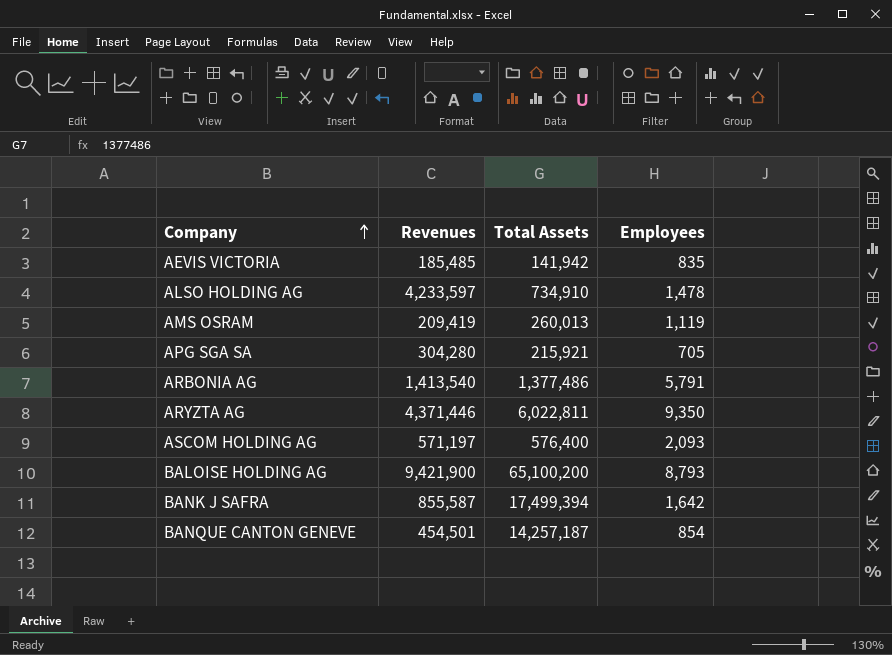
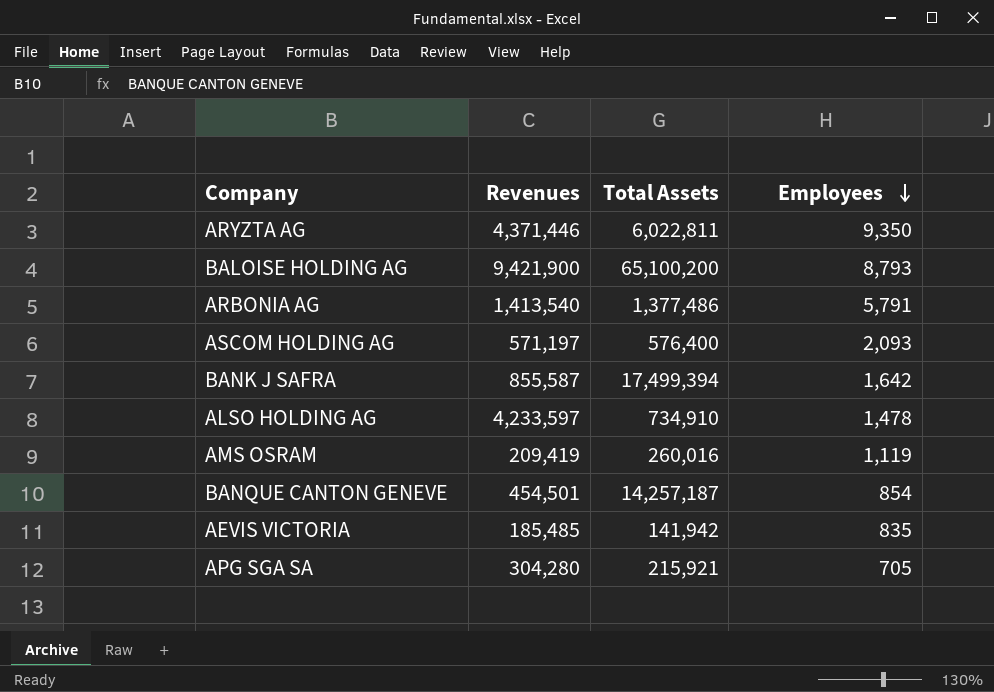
row order: Company ascending -> Employees descending
AMS OSRAM | Total Assets: 260,013 -> 260,016

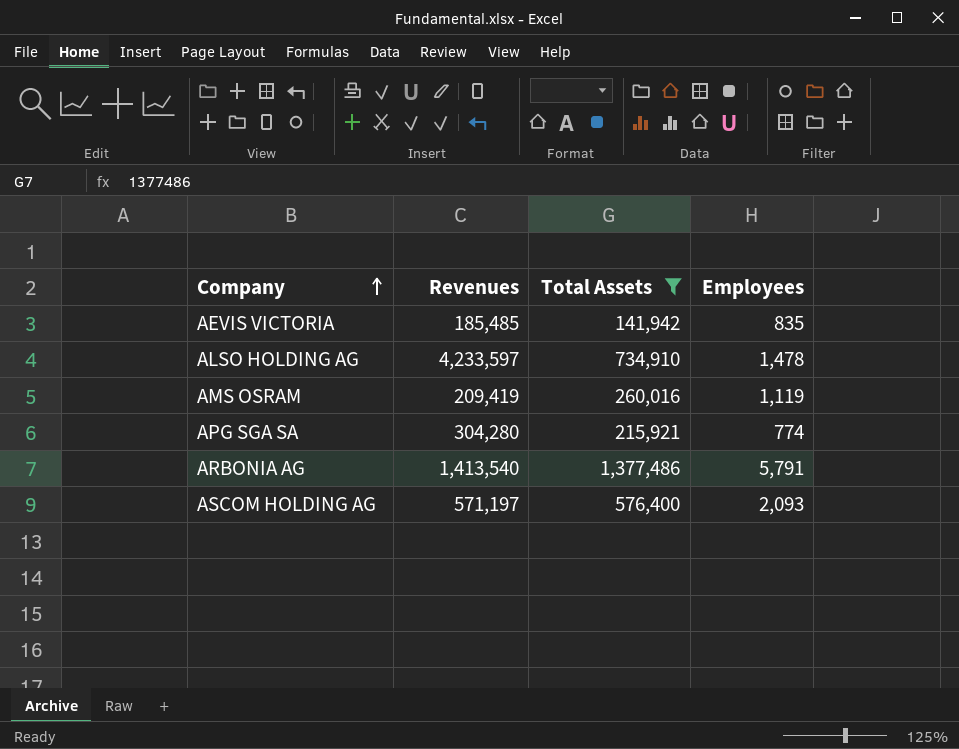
filter: none -> Total Assets <= 1,377,486
row order: Employees descending -> Company ascending
APG SGA SA | Employees: 705 -> 774

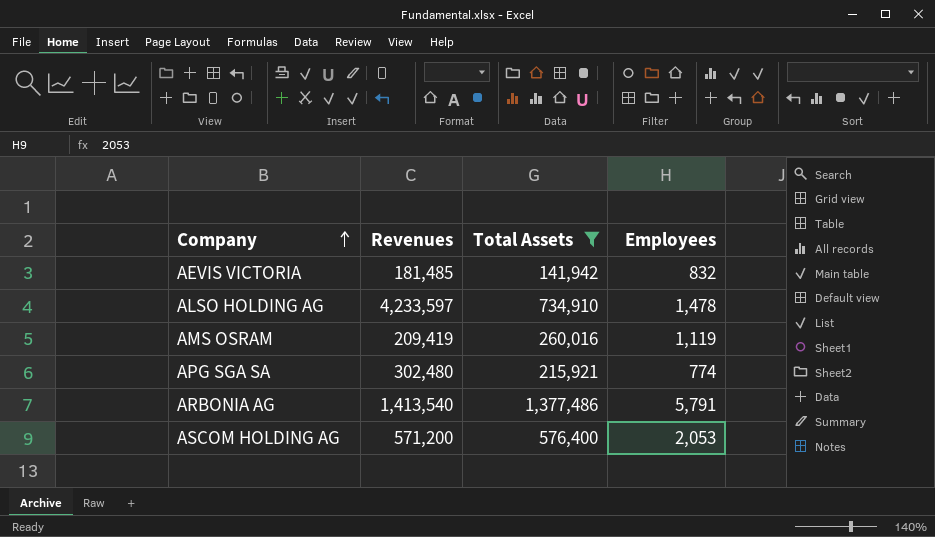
AEVIS VICTORIA | Revenues: 185,485 -> 181,485
AEVIS VICTORIA | Employees: 835 -> 832
APG SGA SA | Revenues: 304,280 -> 302,480
ASCOM HOLDING AG | Revenues: 571,197 -> 571,200
ASCOM HOLDING AG | Employees: 2,093 -> 2,053

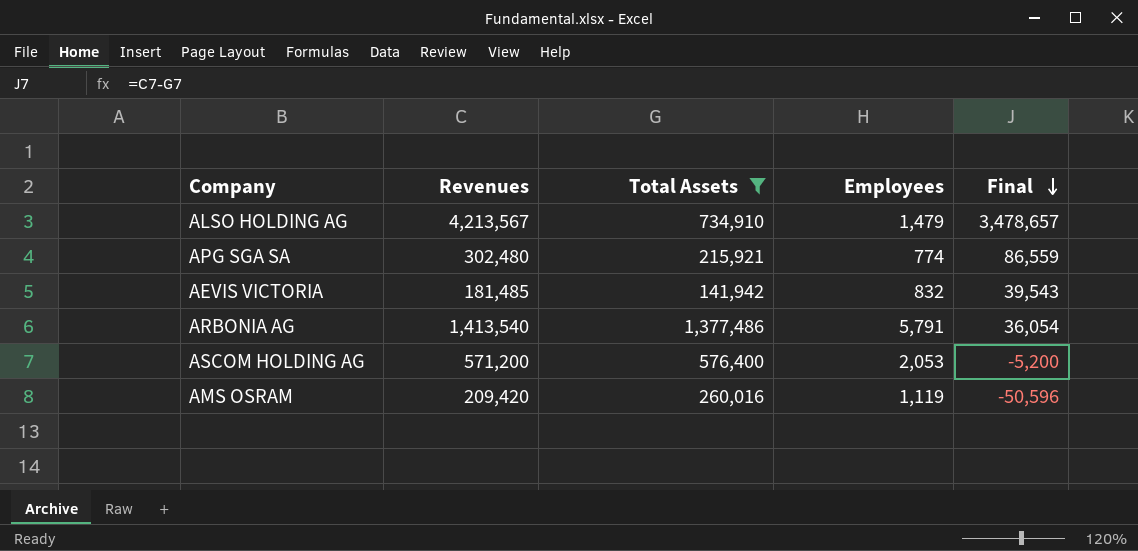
row order: Company ascending -> Final descending
column Final | formula: none -> [Revenues] - [Total Assets]
ALSO HOLDING AG | Revenues: 4,233,597 -> 4,213,567
ALSO HOLDING AG | Employees: 1,478 -> 1,479
AMS OSRAM | Revenues: 209,419 -> 209,420

